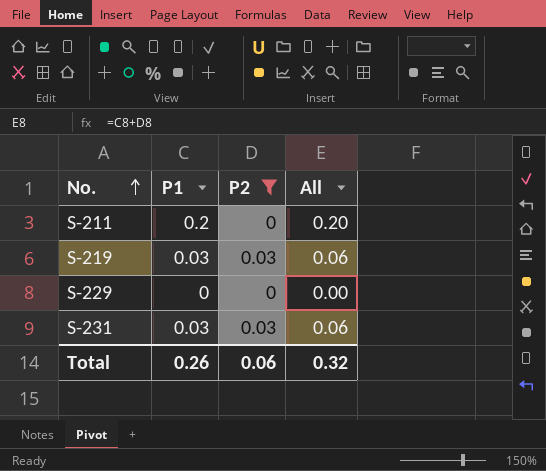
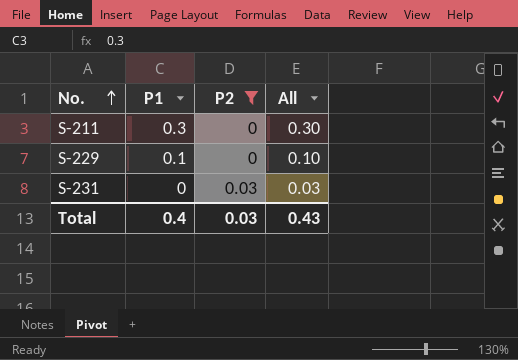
row S-219: 0.03 | 0.03 | 0.06 -> none
S-211 | P1: 0.2 -> 0.3
S-211 | All: 0.20 -> 0.30
S-229 | P1: 0 -> 0.1
S-229 | All: 0.00 -> 0.10
S-231 | P1: 0.03 -> 0
S-231 | All: 0.06 -> 0.03
Total | P1: 0.26 -> 0.4
Total | P2: 0.06 -> 0.03
Total | All: 0.32 -> 0.43

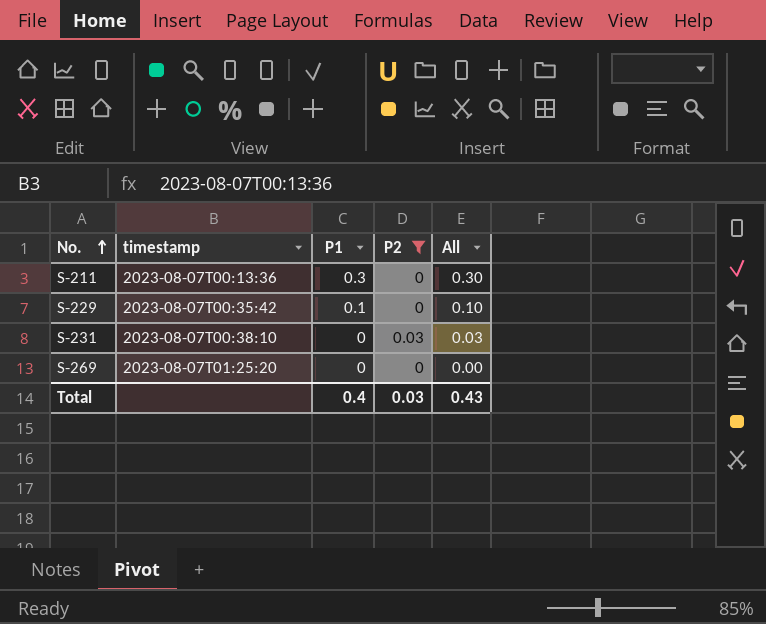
column timestamp | position: none -> 2
row S-269: none -> 2023-08-07T01:25:20 | 0 | 0 | 0.00

